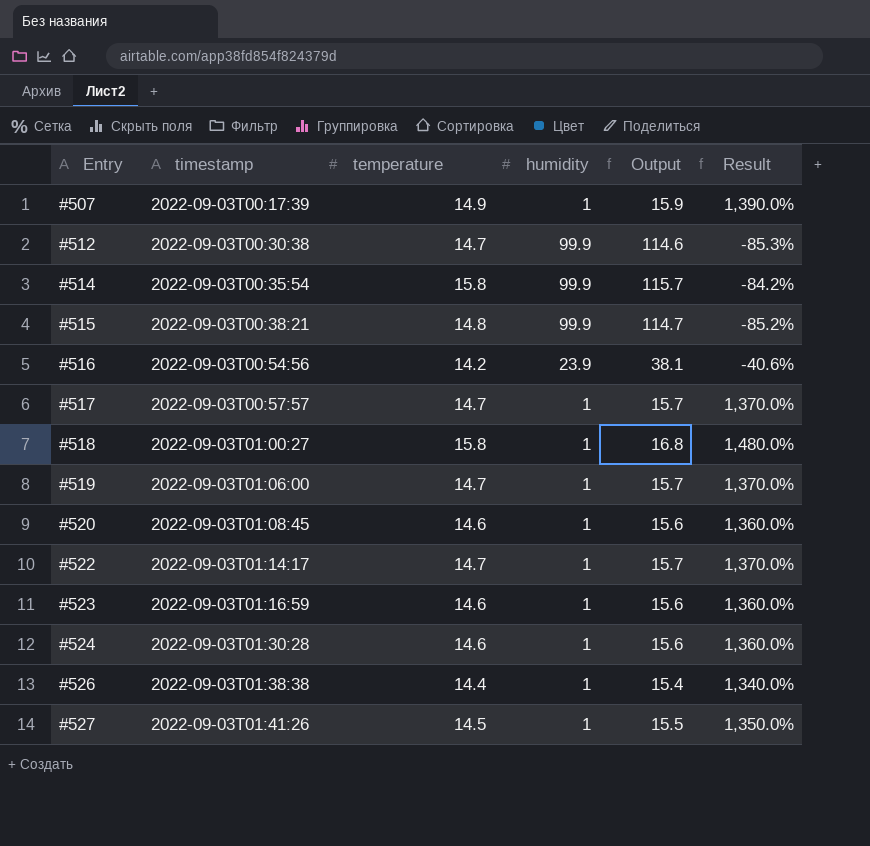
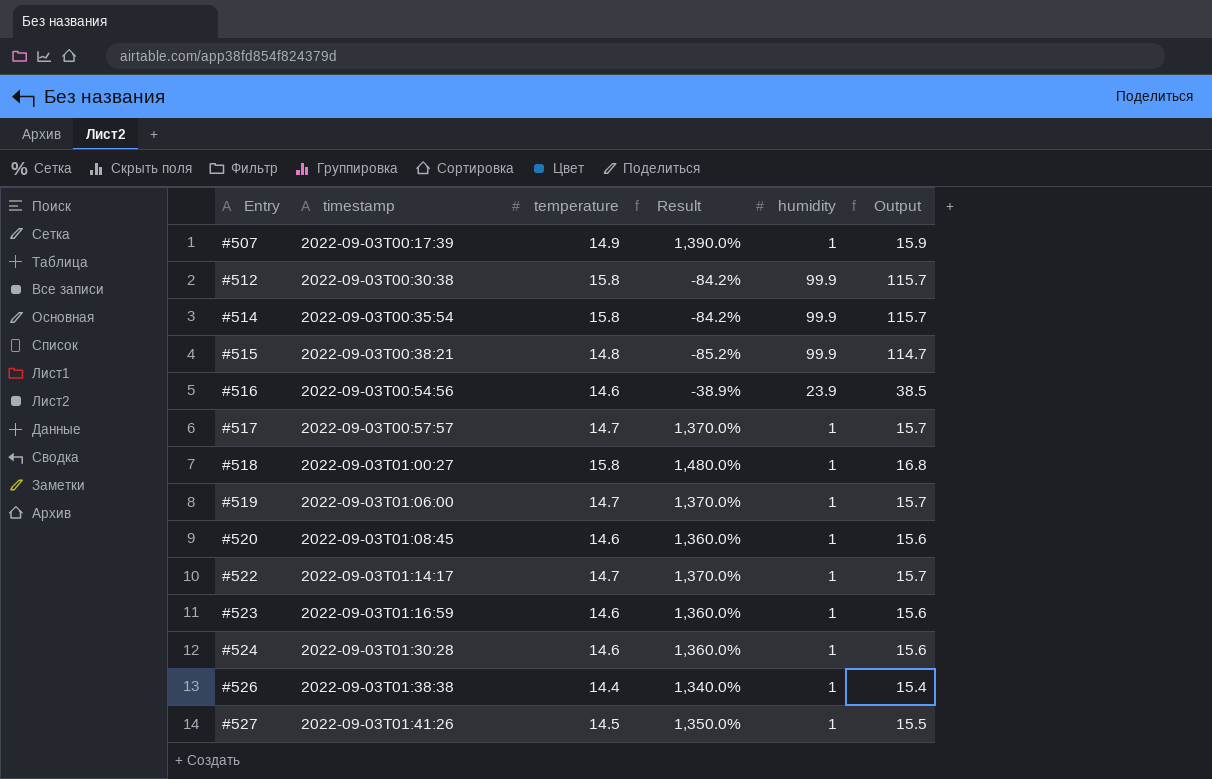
column Result | position: 6 -> 4
#512 | temperature: 14.7 -> 15.8
#512 | Result: -85.3% -> -84.2%
#512 | Output: 114.6 -> 115.7
#516 | temperature: 14.2 -> 14.6
#516 | Result: -40.6% -> -38.9%
#516 | Output: 38.1 -> 38.5

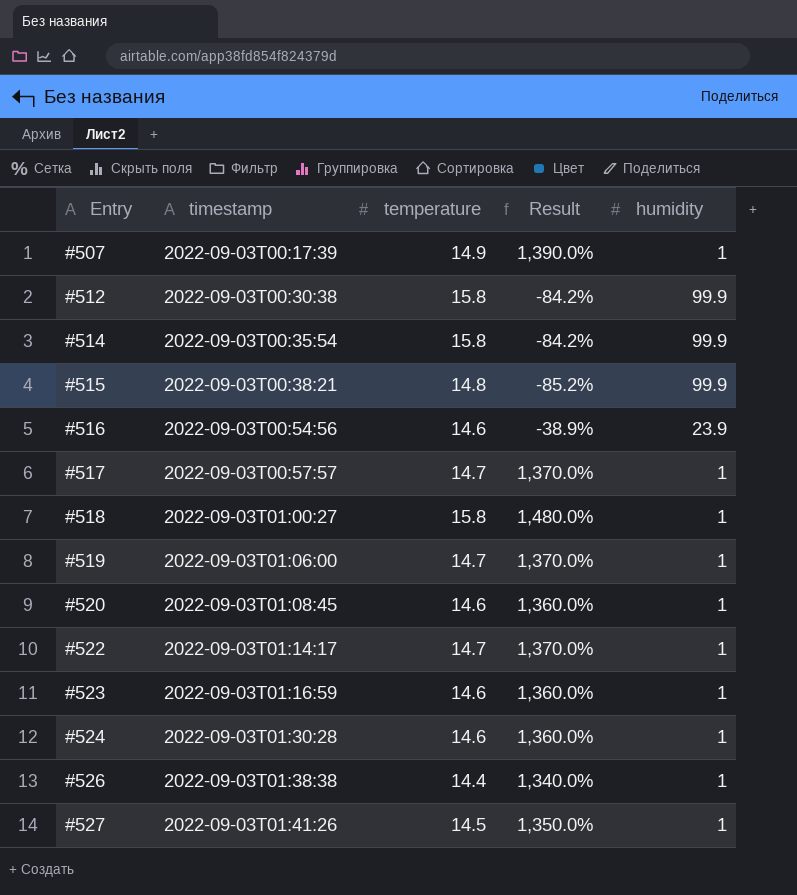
column Output | formula: [temperature] + [humidity] -> none

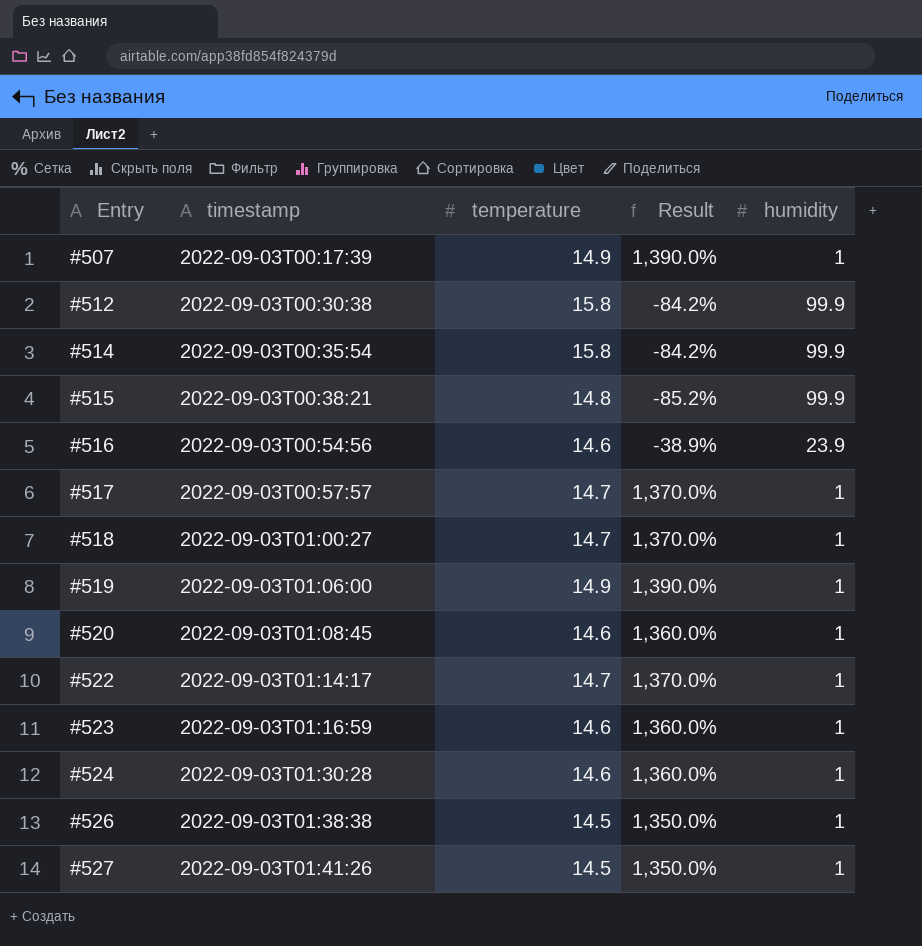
#518 | temperature: 15.8 -> 14.7
#518 | Result: 1,480.0% -> 1,370.0%
#519 | temperature: 14.7 -> 14.9
#519 | Result: 1,370.0% -> 1,390.0%
#526 | temperature: 14.4 -> 14.5
#526 | Result: 1,340.0% -> 1,350.0%

